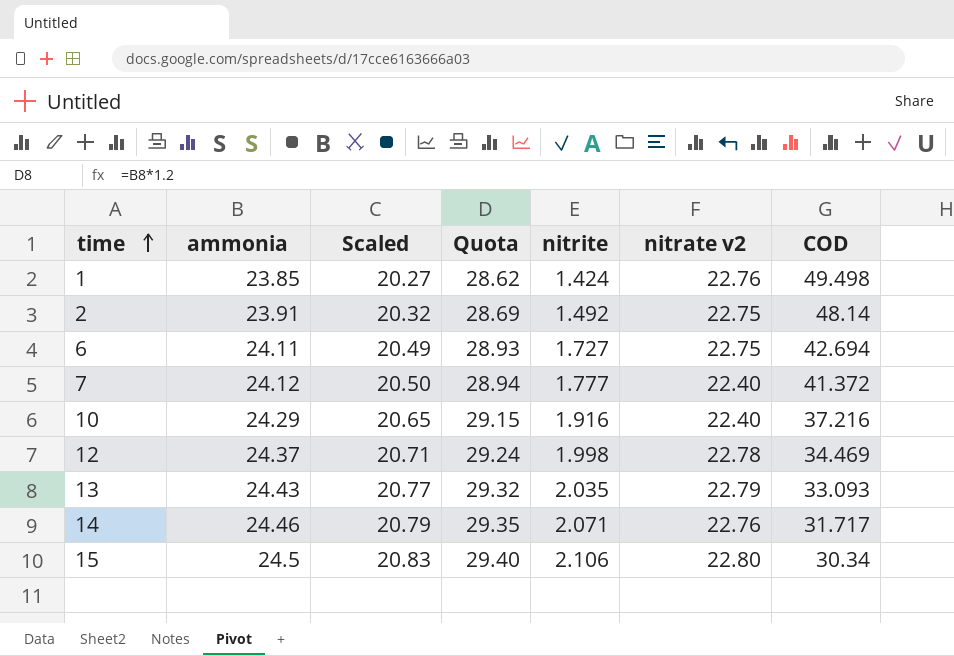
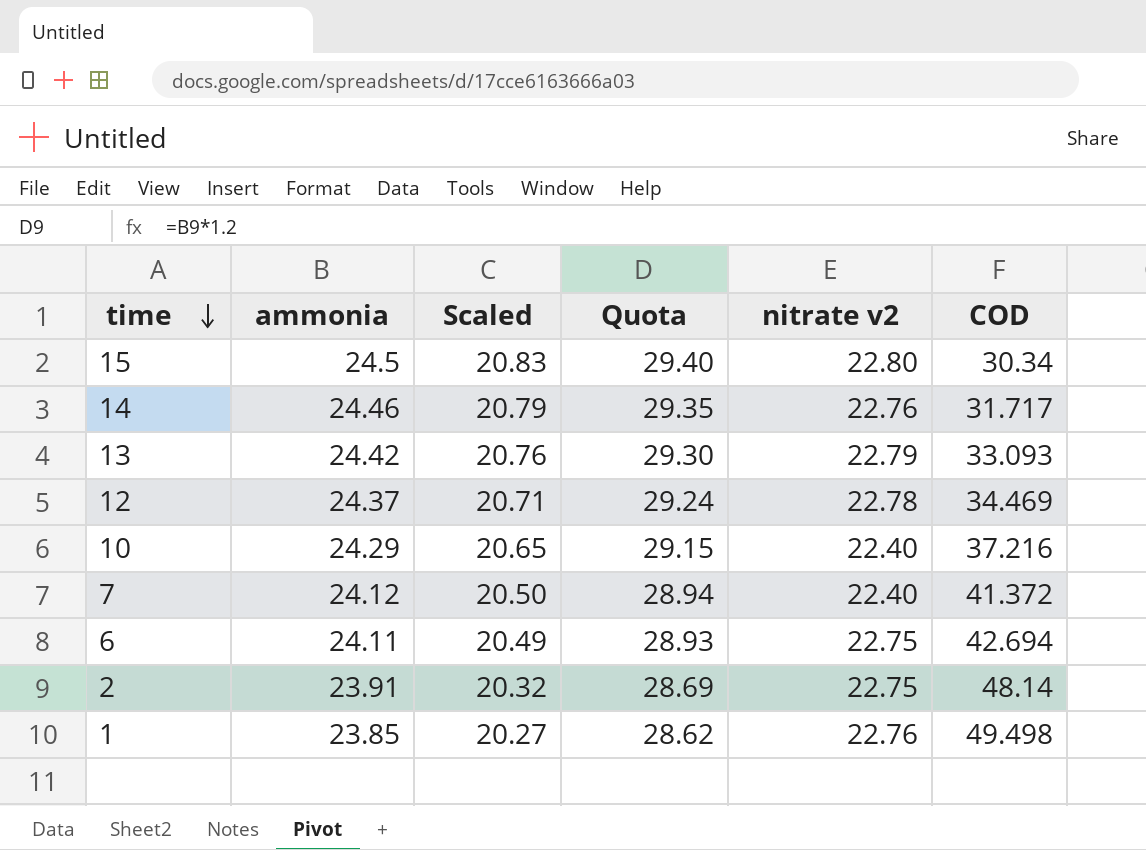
row order: time ascending -> time descending
column nitrite | position: 5 -> none
13 | ammonia: 24.43 -> 24.42
13 | Scaled: 20.77 -> 20.76
13 | Quota: 29.32 -> 29.30

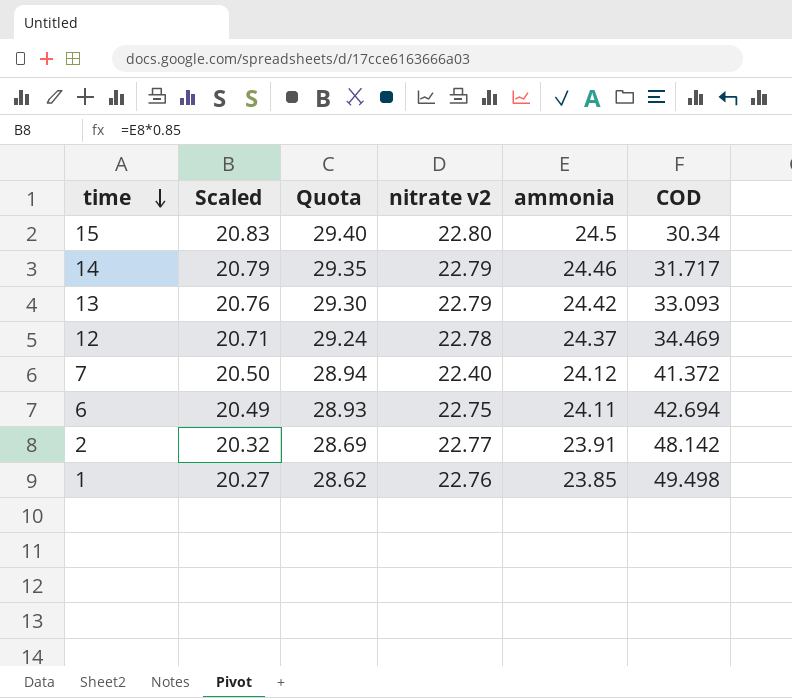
column ammonia | position: 2 -> 5
row 10: 24.29 | 20.65 | 29.15 | 22.40 | 37.216 -> none
14 | nitrate v2: 22.76 -> 22.79
2 | nitrate v2: 22.75 -> 22.77
2 | COD: 48.14 -> 48.142

